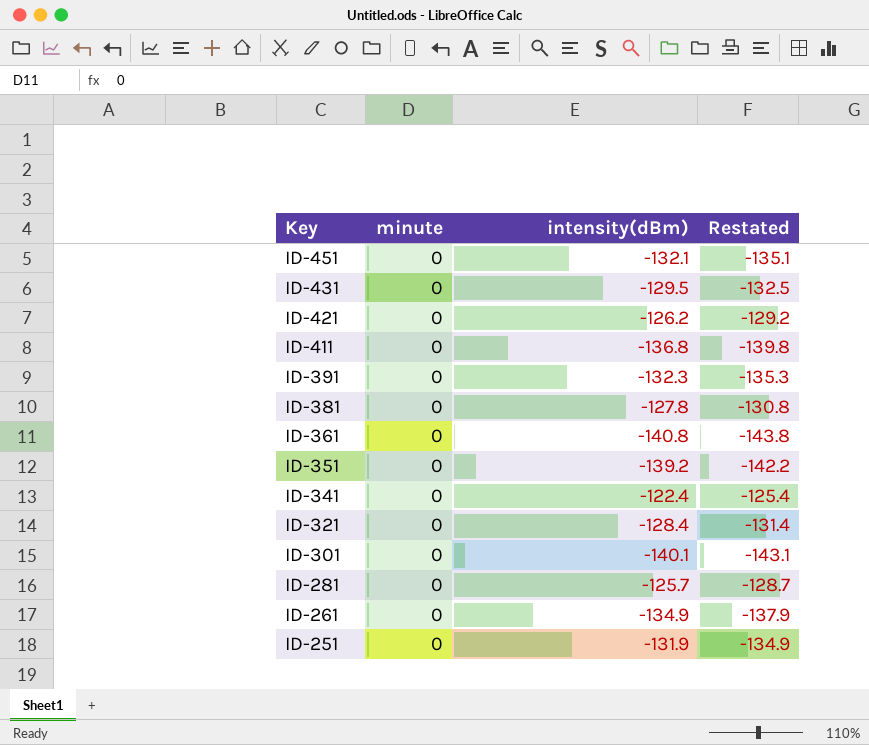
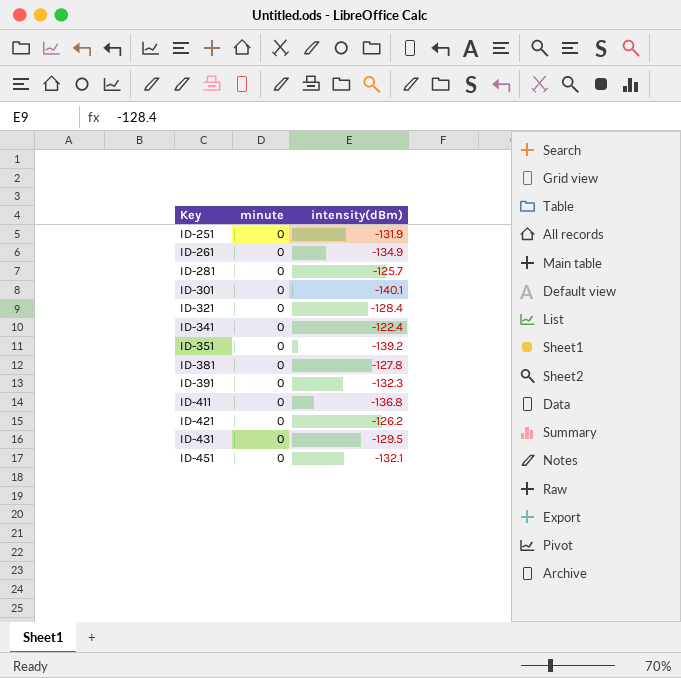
row order: Key descending -> Key ascending
column Restated | formula: [intensity(dBm)] - 3 -> none
row ID-361: 0 | -140.8 | -143.8 -> none

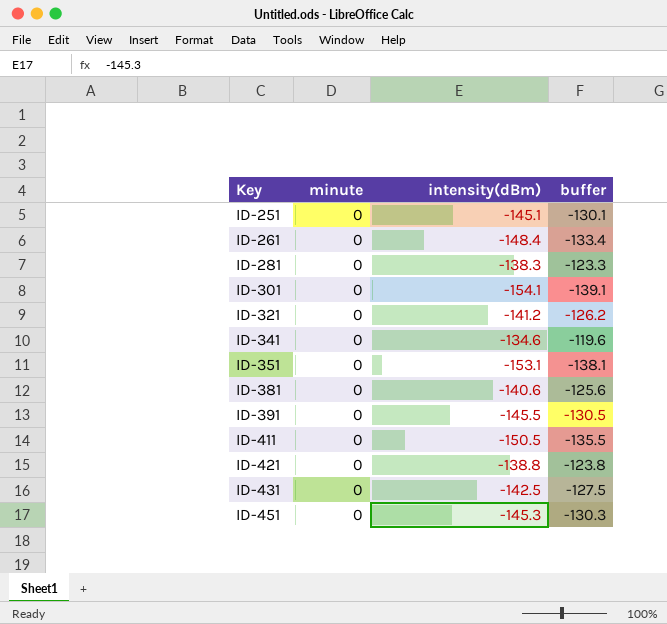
column buffer | formula: none -> [intensity(dBm)] + 15
ID-251 | intensity(dBm): -131.9 -> -145.1
ID-261 | intensity(dBm): -134.9 -> -148.4
ID-281 | intensity(dBm): -125.7 -> -138.3
ID-301 | intensity(dBm): -140.1 -> -154.1
ID-321 | intensity(dBm): -128.4 -> -141.2
ID-341 | intensity(dBm): -122.4 -> -134.6
ID-351 | intensity(dBm): -139.2 -> -153.1
ID-381 | intensity(dBm): -127.8 -> -140.6
ID-391 | intensity(dBm): -132.3 -> -145.5
ID-411 | intensity(dBm): -136.8 -> -150.5
ID-421 | intensity(dBm): -126.2 -> -138.8
ID-431 | intensity(dBm): -129.5 -> -142.5
ID-451 | intensity(dBm): -132.1 -> -145.3

